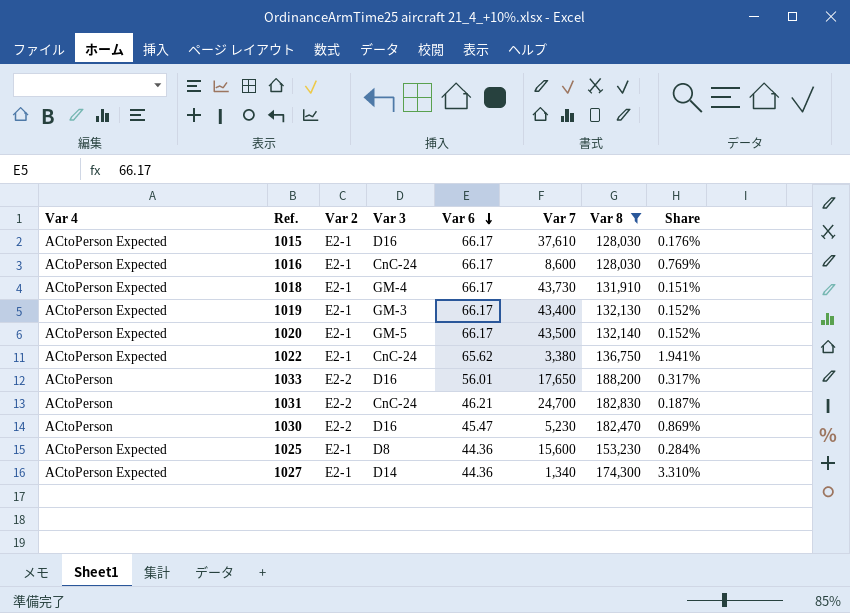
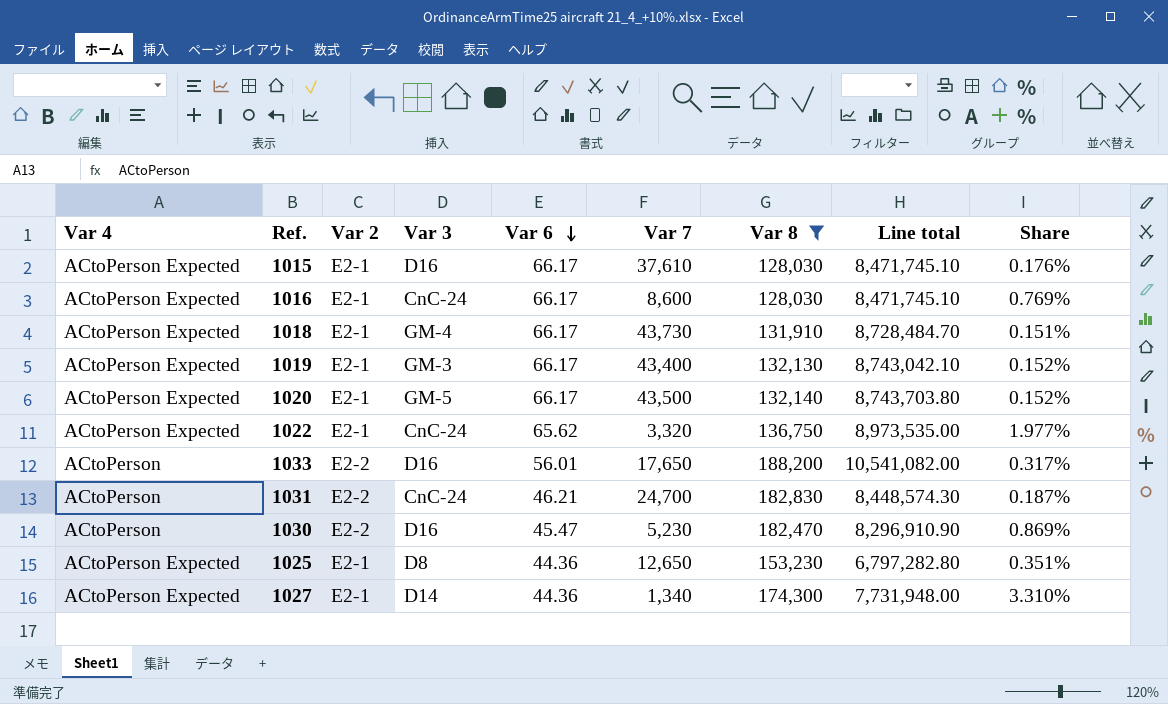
column Line total | formula: none -> [Var 6] * [Var 8]
1022 | Var 7: 3,380 -> 3,320
1022 | Share: 1.941% -> 1.977%
1025 | Var 7: 15,600 -> 12,650
1025 | Share: 0.284% -> 0.351%

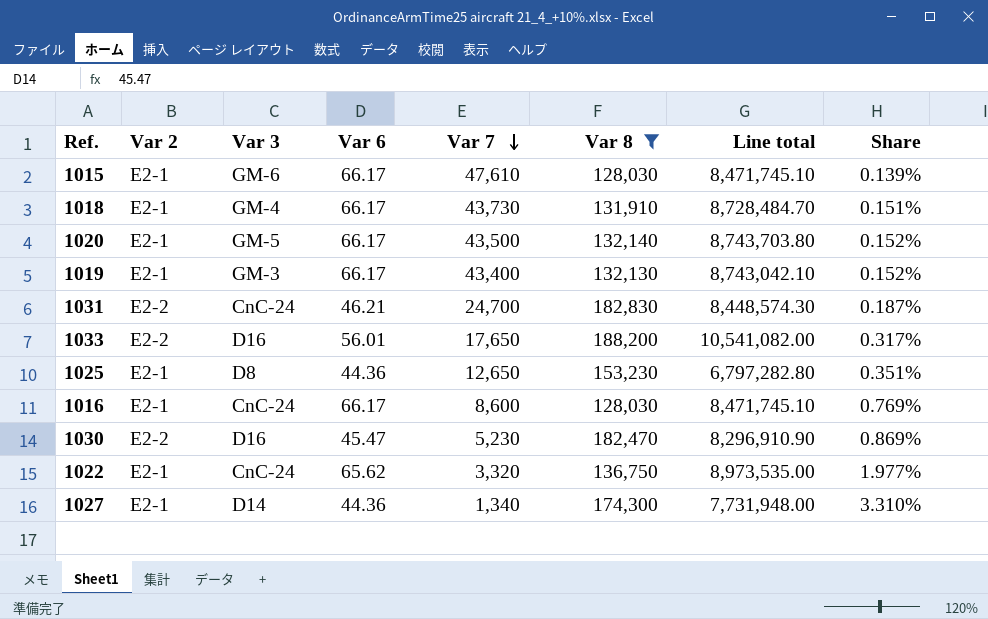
row order: Var 6 descending -> Var 7 descending
column Var 4 | position: 1 -> none
1015 | Var 3: D16 -> GM-6
1015 | Var 7: 37,610 -> 47,610
1015 | Share: 0.176% -> 0.139%

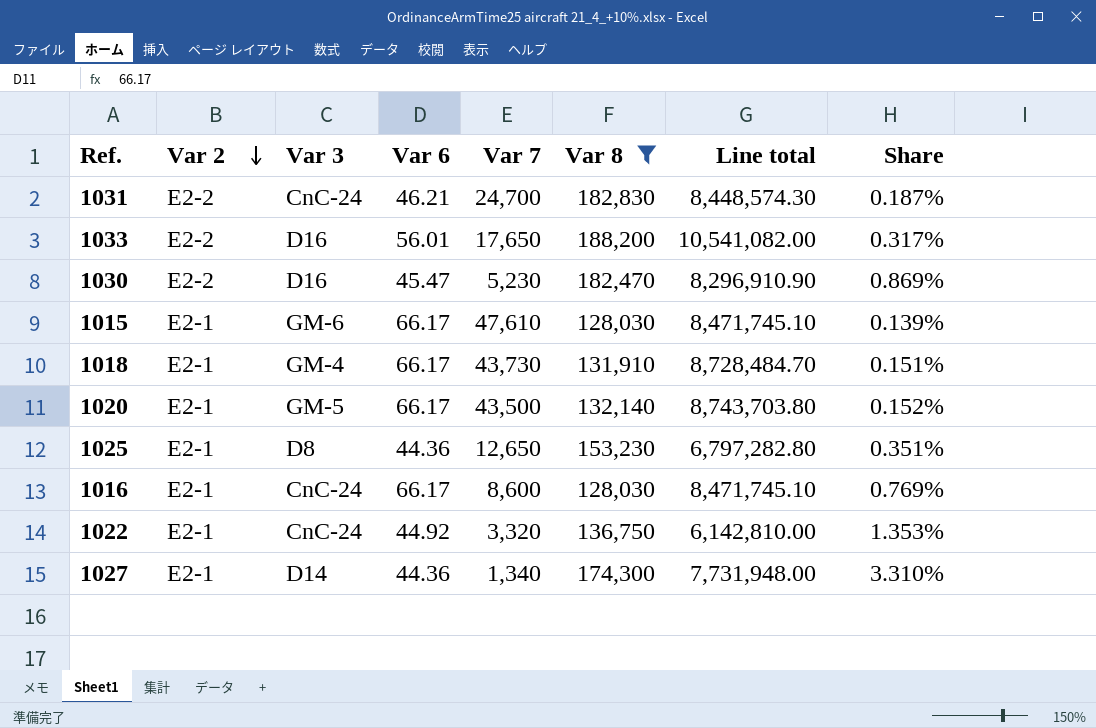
row order: Var 7 descending -> Var 2 descending
row 1019: E2-1 | GM-3 | 66.17 | 43,400 | 132,130 | 8,743,042.10 | 0.152% -> none
1022 | Var 6: 65.62 -> 44.92
1022 | Line total: 8,973,535.00 -> 6,142,810.00
1022 | Share: 1.977% -> 1.353%

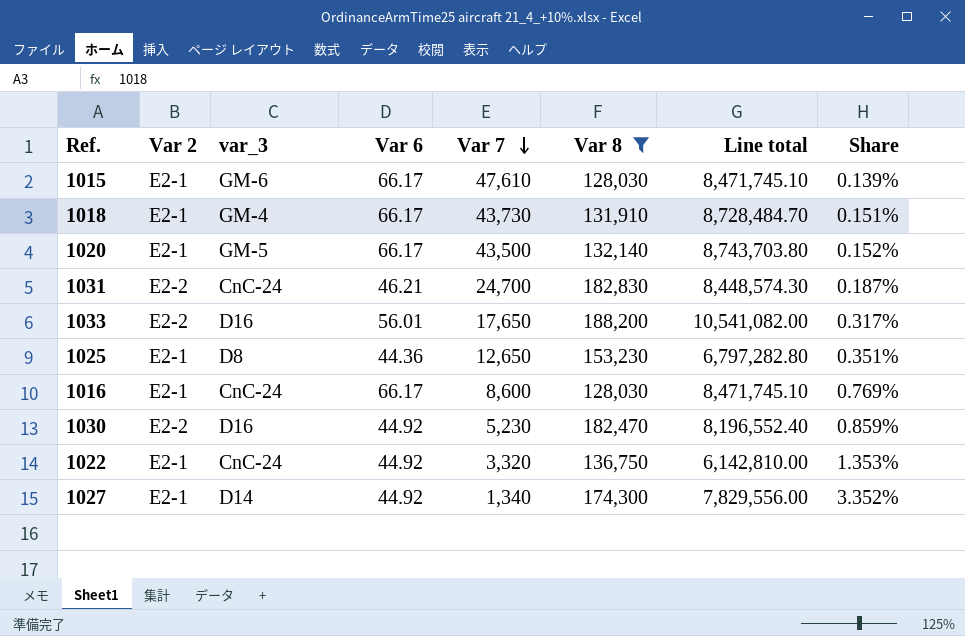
row order: Var 2 descending -> Var 7 descending
column name: Var 3 -> var_3
1030 | Var 6: 45.47 -> 44.92
1030 | Line total: 8,296,910.90 -> 8,196,552.40
1030 | Share: 0.869% -> 0.859%
1027 | Var 6: 44.36 -> 44.92
1027 | Line total: 7,731,948.00 -> 7,829,556.00
1027 | Share: 3.310% -> 3.352%

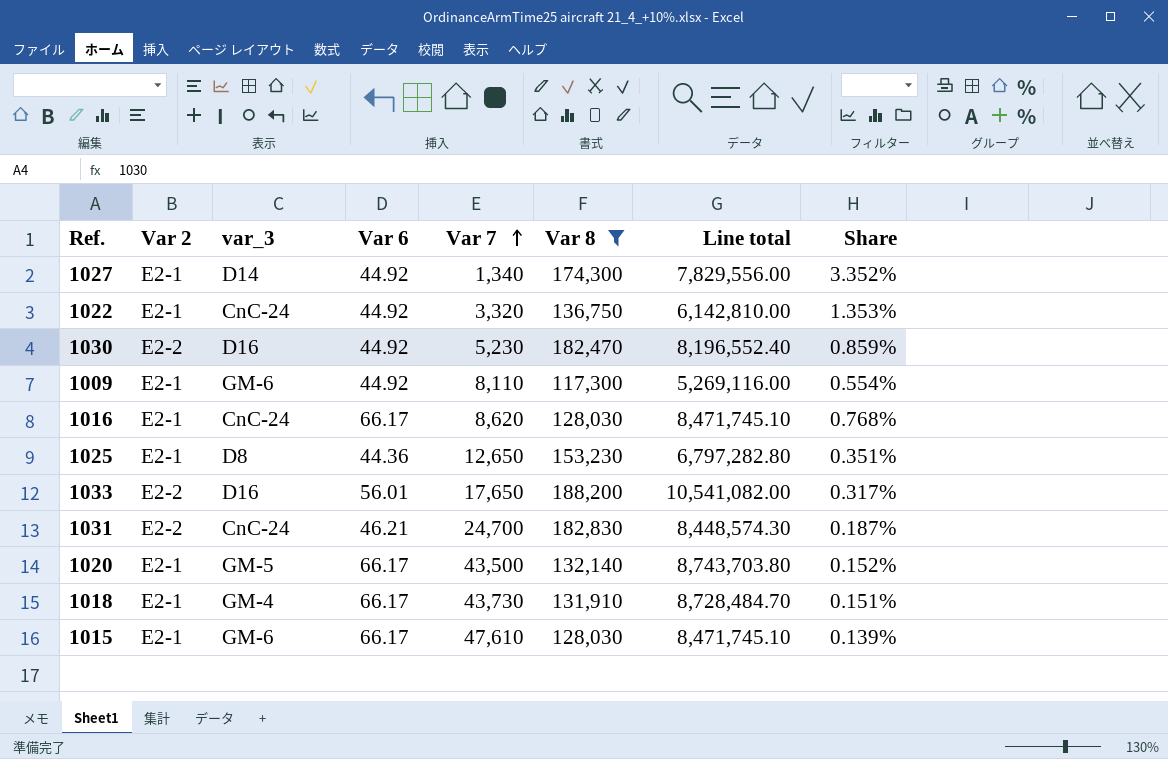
row order: Var 7 descending -> Var 7 ascending
row 1009: none -> E2-1 | GM-6 | 44.92 | 8,110 | 117,300 | 5,269,116.00 | 0.554%
1016 | Var 7: 8,600 -> 8,620
1016 | Share: 0.769% -> 0.768%

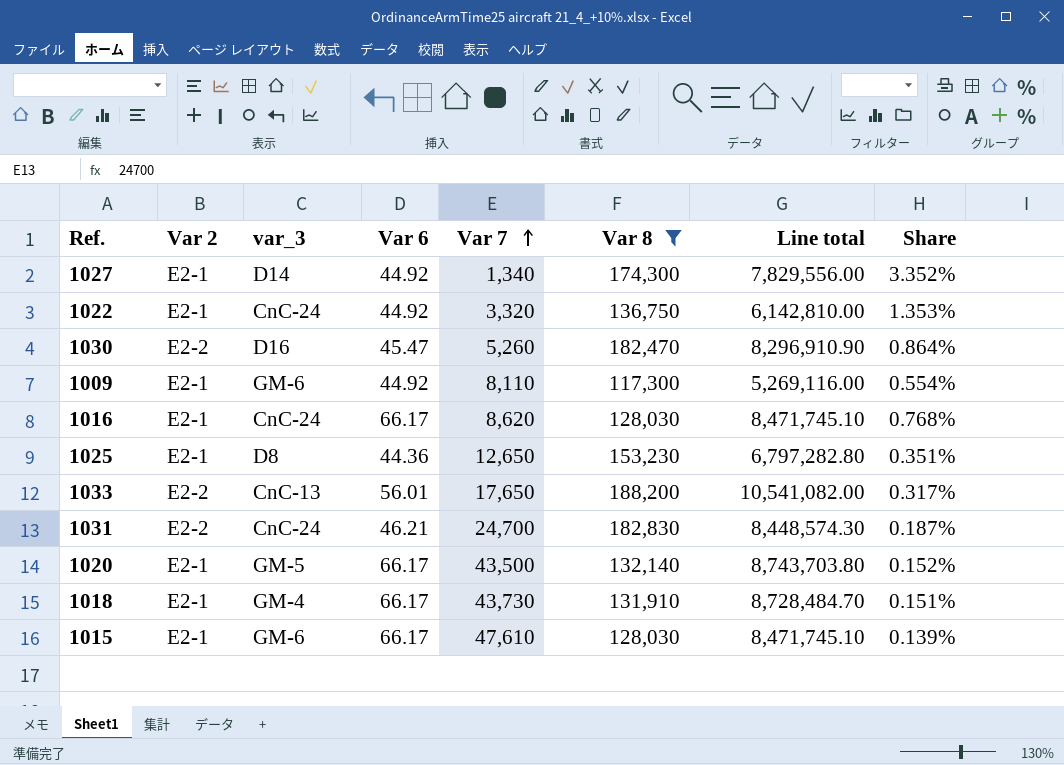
1030 | Var 6: 44.92 -> 45.47
1030 | Var 7: 5,230 -> 5,260
1030 | Line total: 8,196,552.40 -> 8,296,910.90
1030 | Share: 0.859% -> 0.864%
1033 | var_3: D16 -> CnC-13

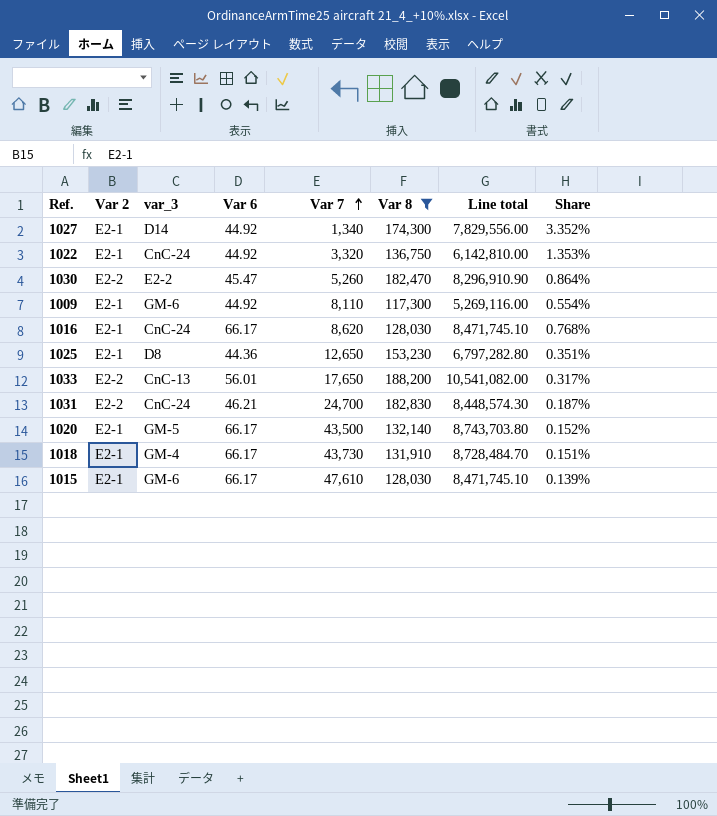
1030 | var_3: D16 -> E2-2

